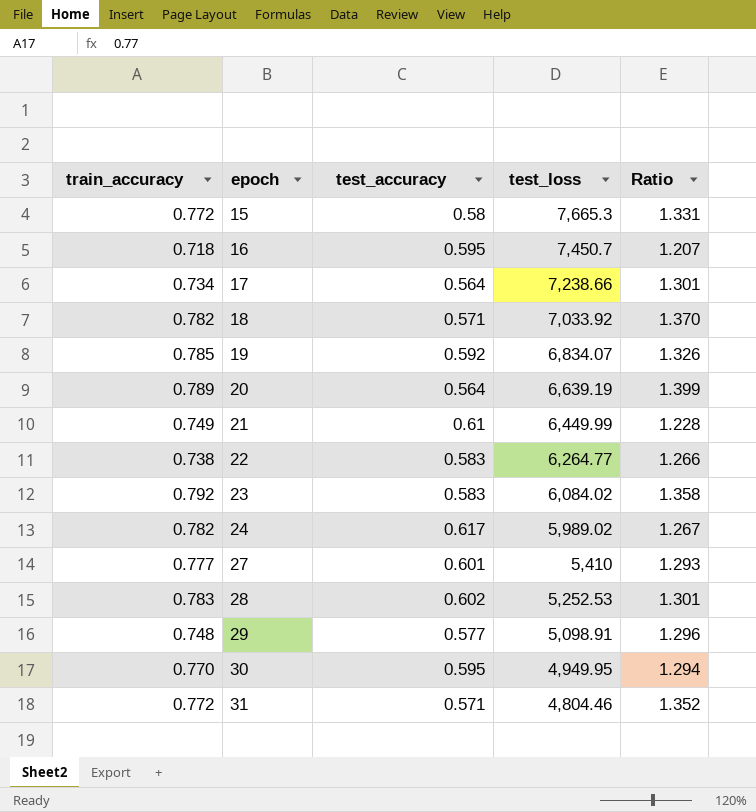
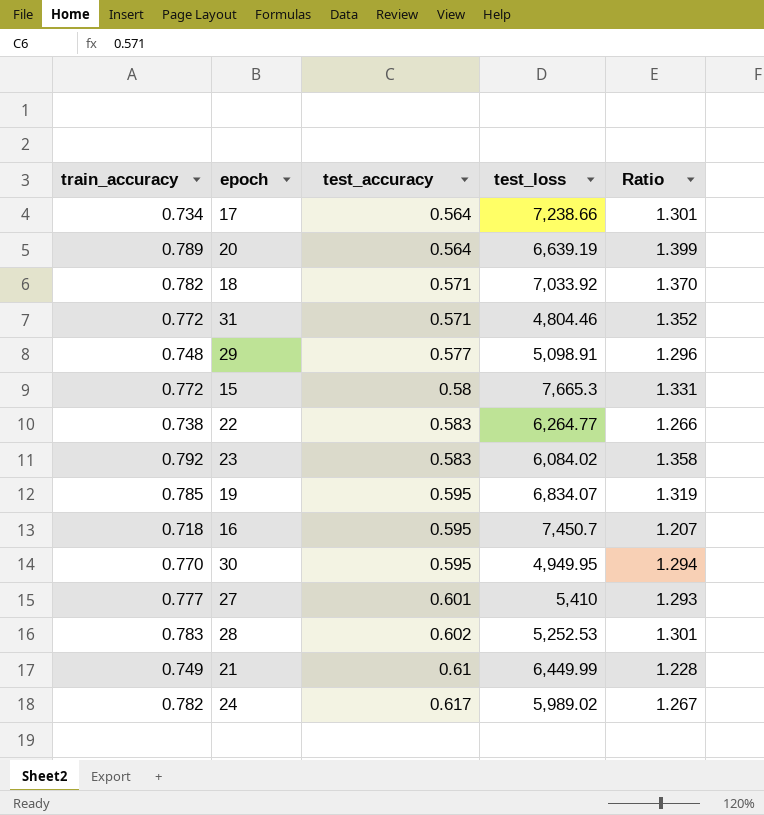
row order: epoch ascending -> test_accuracy ascending
19 | test_accuracy: 0.592 -> 0.595
19 | Ratio: 1.326 -> 1.319

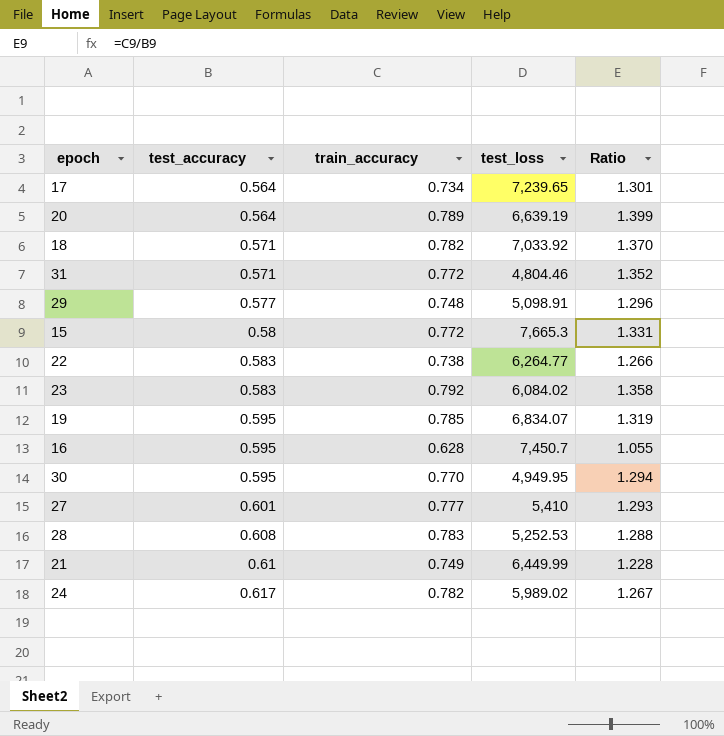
column train_accuracy | position: 1 -> 3
17 | test_loss: 7,238.66 -> 7,239.65
16 | train_accuracy: 0.718 -> 0.628
16 | Ratio: 1.207 -> 1.055
28 | test_accuracy: 0.602 -> 0.608
28 | Ratio: 1.301 -> 1.288

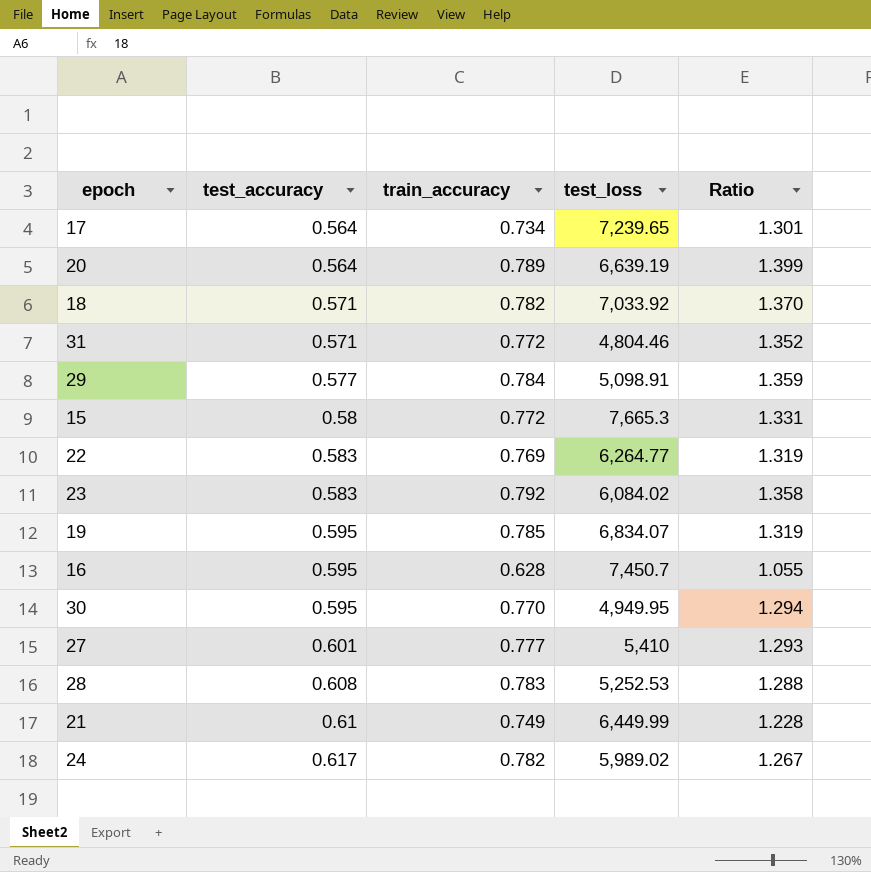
29 | train_accuracy: 0.748 -> 0.784
29 | Ratio: 1.296 -> 1.359
22 | train_accuracy: 0.738 -> 0.769
22 | Ratio: 1.266 -> 1.319

